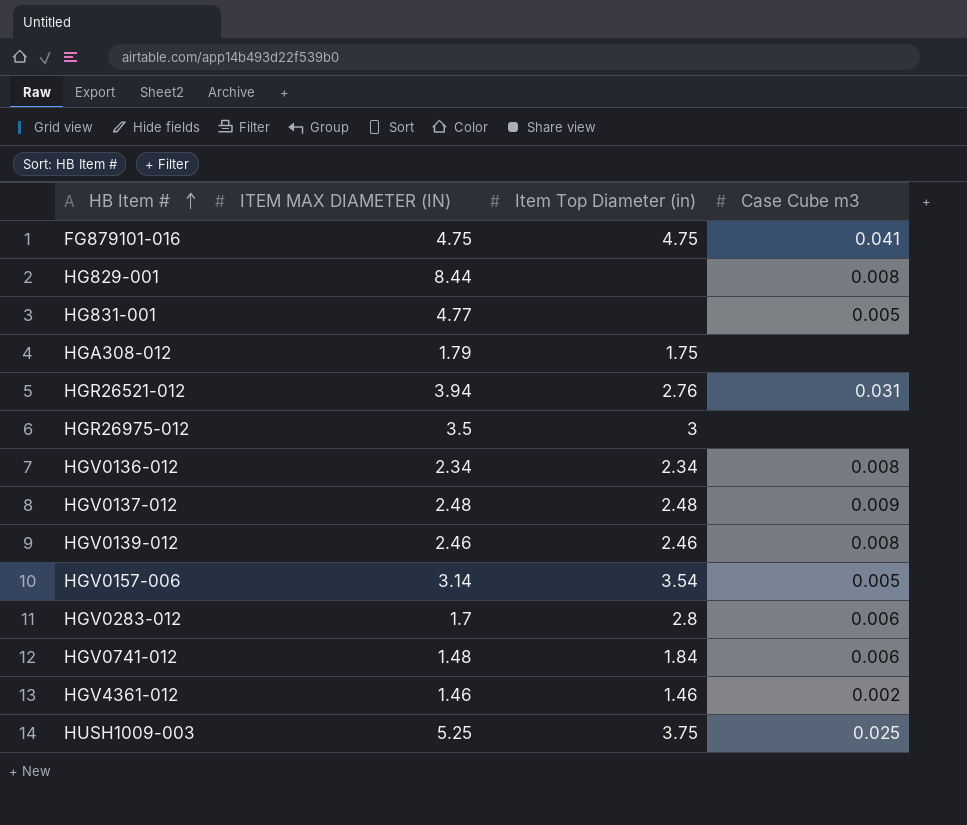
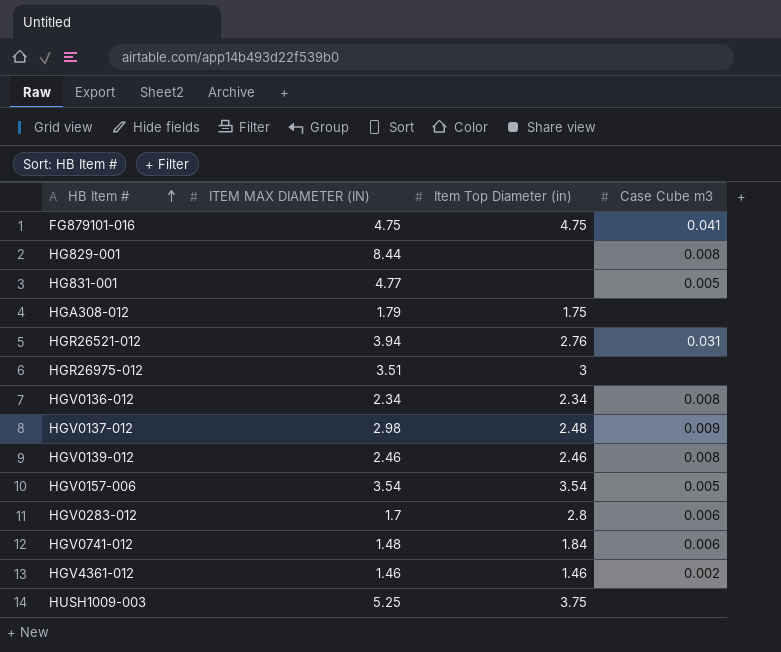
HGR26975-012 | ITEM MAX DIAMETER (IN): 3.5 -> 3.51
HGV0137-012 | ITEM MAX DIAMETER (IN): 2.48 -> 2.98
HGV0157-006 | ITEM MAX DIAMETER (IN): 3.14 -> 3.54
HUSH1009-003 | Case Cube m3: 0.025 -> none

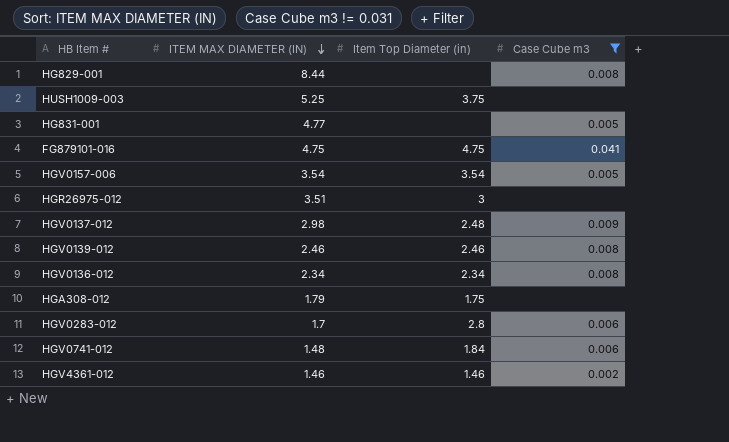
filter: none -> Case Cube m3 != 0.031
row order: HB Item # ascending -> ITEM MAX DIAMETER (IN) descending

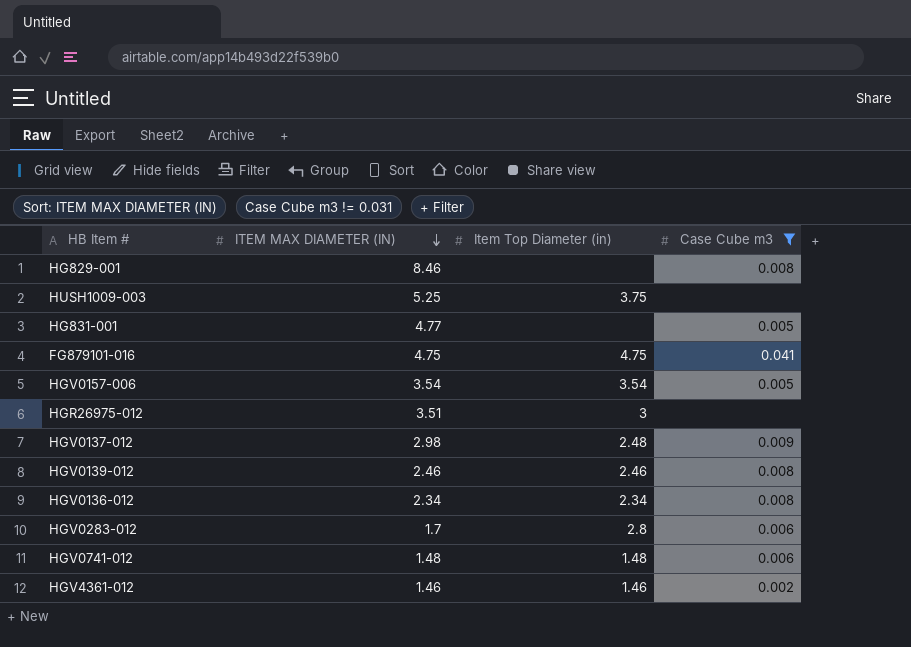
row HGA308-012: 1.79 | 1.75 | none -> none
HG829-001 | ITEM MAX DIAMETER (IN): 8.44 -> 8.46
HGV0741-012 | Item Top Diameter (in): 1.84 -> 1.48

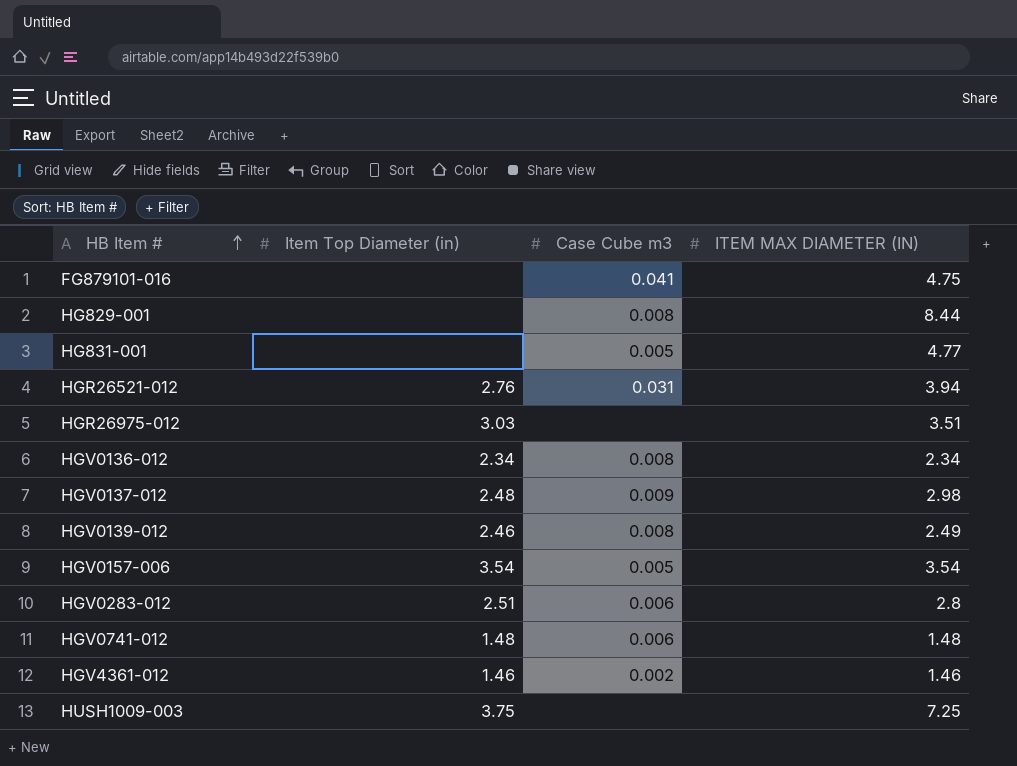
filter: Case Cube m3 != 0.031 -> none
row order: ITEM MAX DIAMETER (IN) descending -> HB Item # ascending
column ITEM MAX DIAMETER (IN) | position: 2 -> 4
FG879101-016 | Item Top Diameter (in): 4.75 -> none
HG829-001 | ITEM MAX DIAMETER (IN): 8.46 -> 8.44
HGR26975-012 | Item Top Diameter (in): 3 -> 3.03
HGV0139-012 | ITEM MAX DIAMETER (IN): 2.46 -> 2.49
HGV0283-012 | Item Top Diameter (in): 2.8 -> 2.51
HGV0283-012 | ITEM MAX DIAMETER (IN): 1.7 -> 2.8
HUSH1009-003 | ITEM MAX DIAMETER (IN): 5.25 -> 7.25

